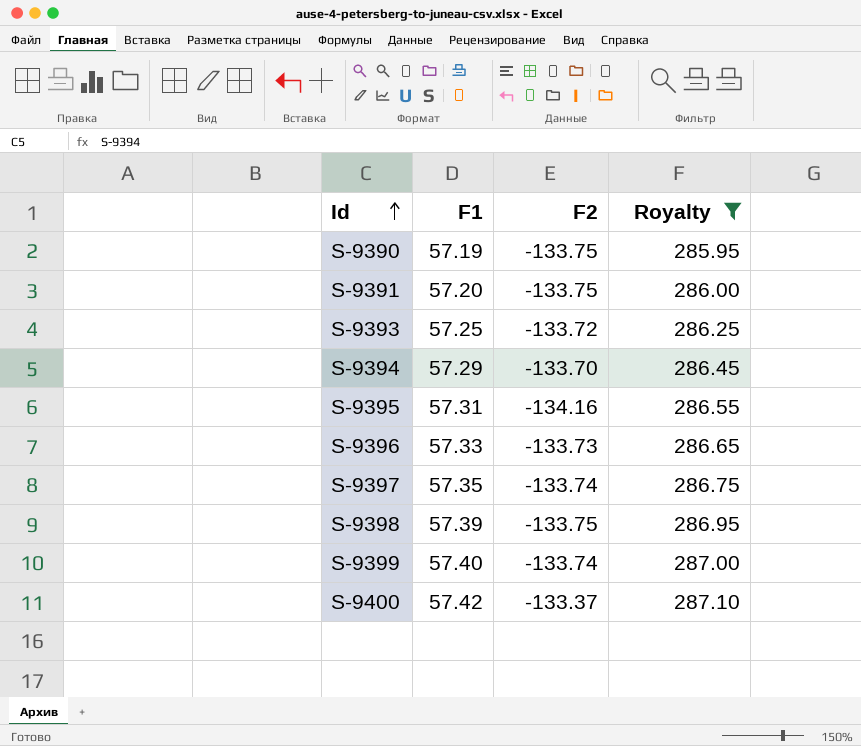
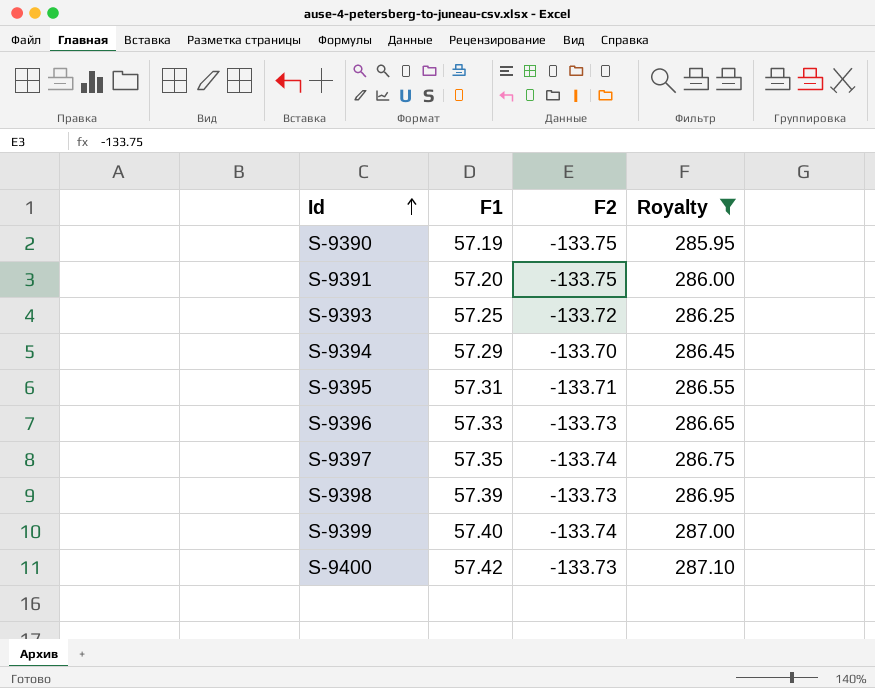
S-9395 | F2: -134.16 -> -133.71
S-9398 | F2: -133.75 -> -133.73
S-9400 | F2: -133.37 -> -133.73

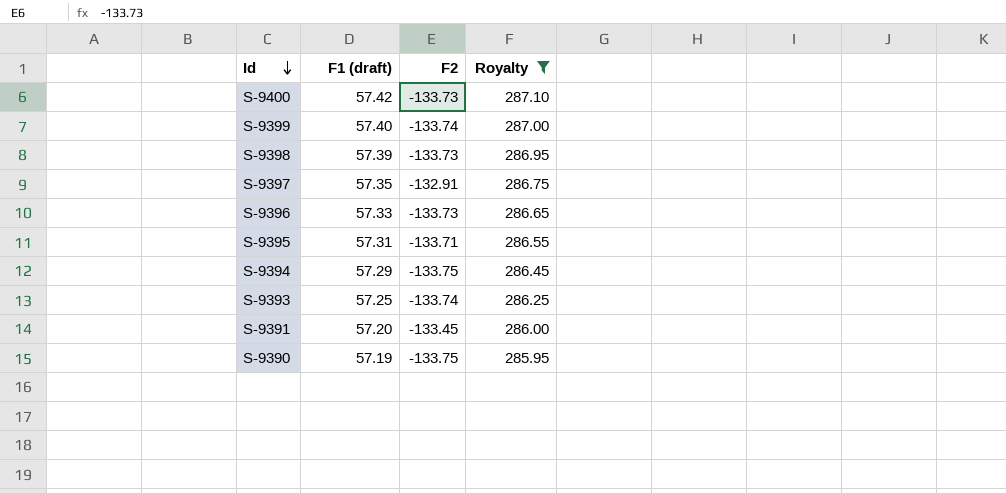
row order: Id ascending -> Id descending
column name: F1 -> F1 (draft)
S-9397 | F2: -133.74 -> -132.91
S-9394 | F2: -133.70 -> -133.75
S-9393 | F2: -133.72 -> -133.74
S-9391 | F2: -133.75 -> -133.45

